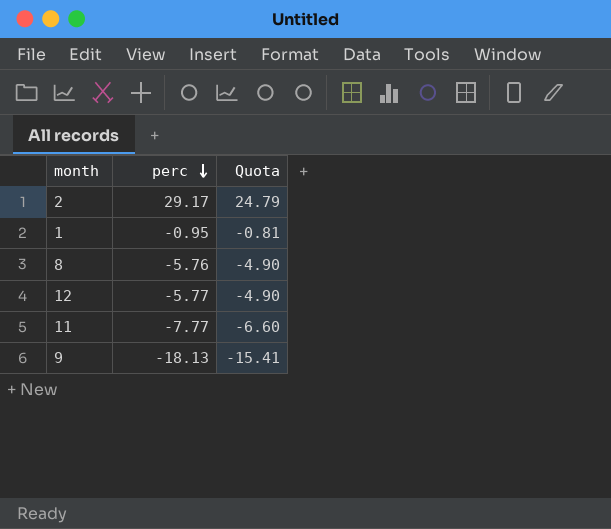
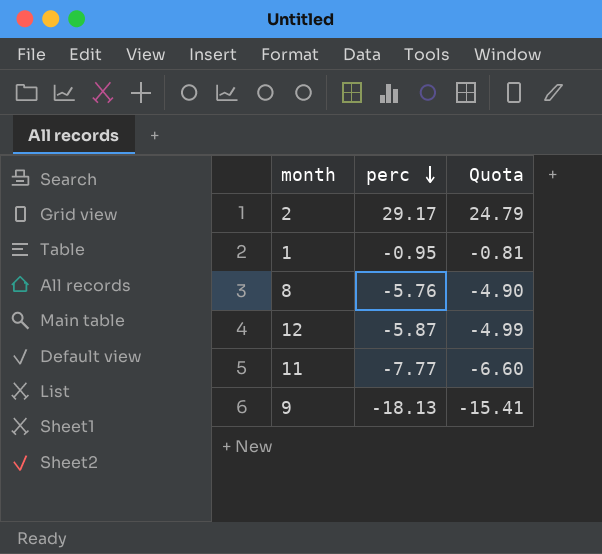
12 | perc: -5.77 -> -5.87
12 | Quota: -4.90 -> -4.99

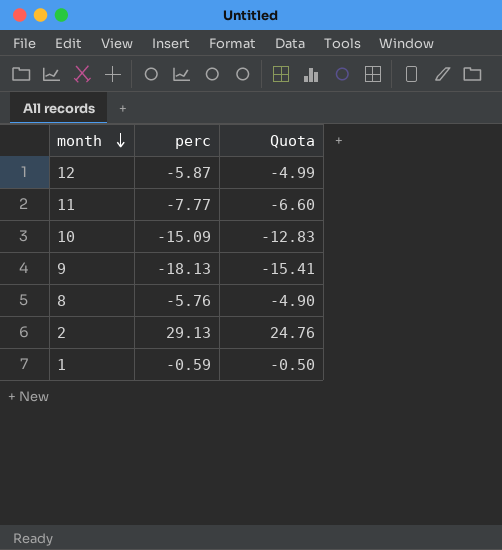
row order: perc descending -> month descending
row 10: none -> -15.09 | -12.83
2 | perc: 29.17 -> 29.13
2 | Quota: 24.79 -> 24.76
1 | perc: -0.95 -> -0.59
1 | Quota: -0.81 -> -0.50

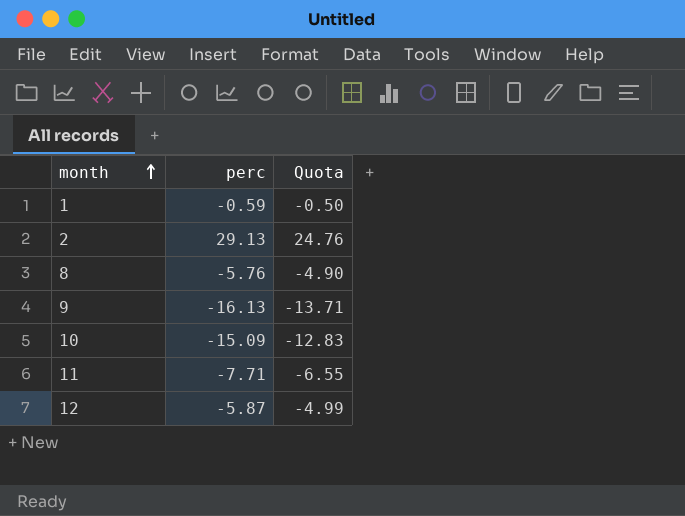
row order: month descending -> month ascending
9 | perc: -18.13 -> -16.13
9 | Quota: -15.41 -> -13.71
11 | perc: -7.77 -> -7.71
11 | Quota: -6.60 -> -6.55

